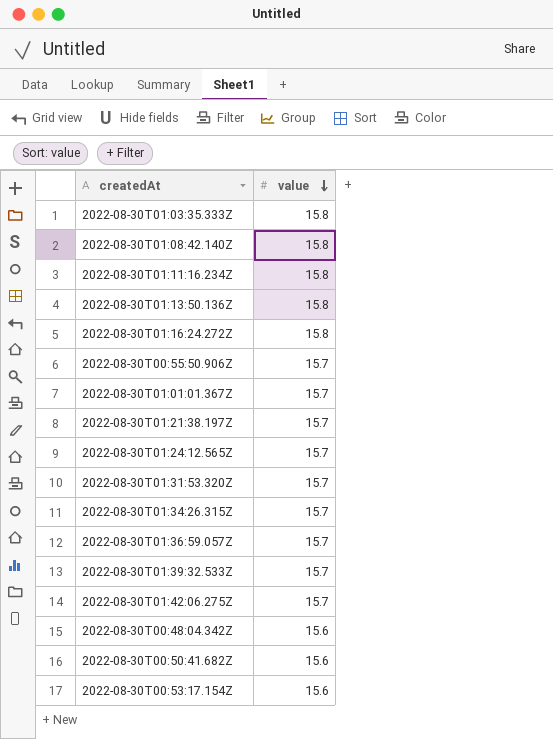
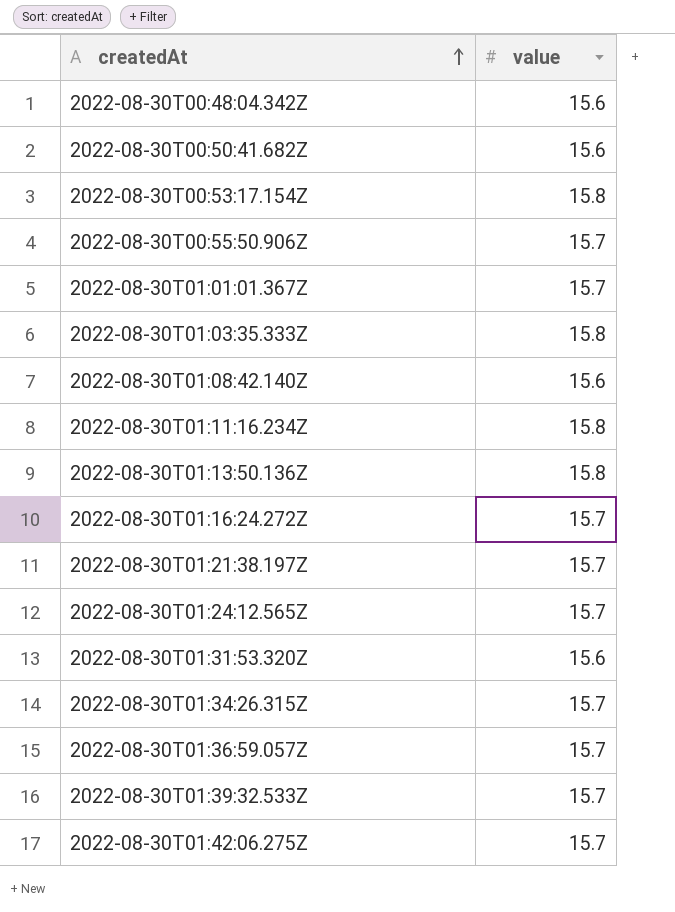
row order: value descending -> createdAt ascending
2022-08-30T00:53:17.154Z | value: 15.6 -> 15.8
2022-08-30T01:08:42.140Z | value: 15.8 -> 15.6
2022-08-30T01:16:24.272Z | value: 15.8 -> 15.7
2022-08-30T01:31:53.320Z | value: 15.7 -> 15.6

